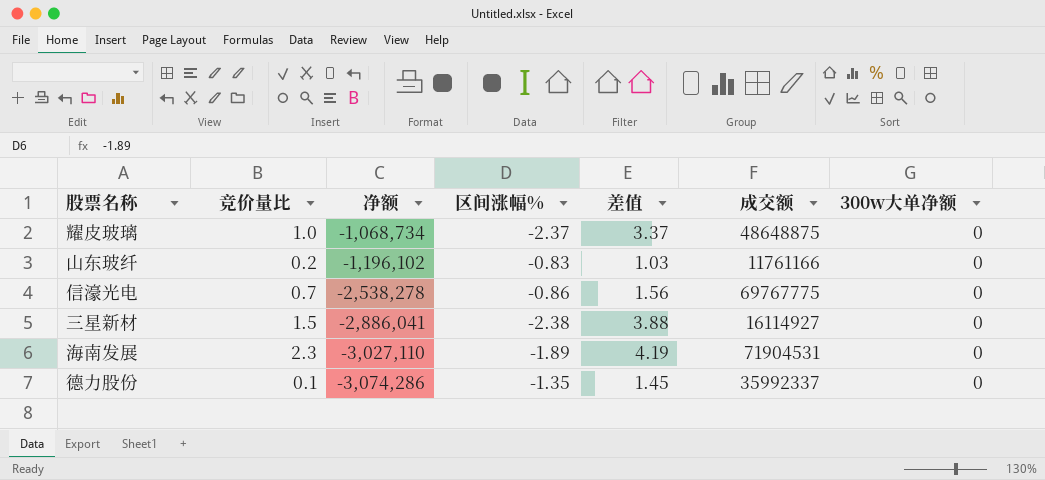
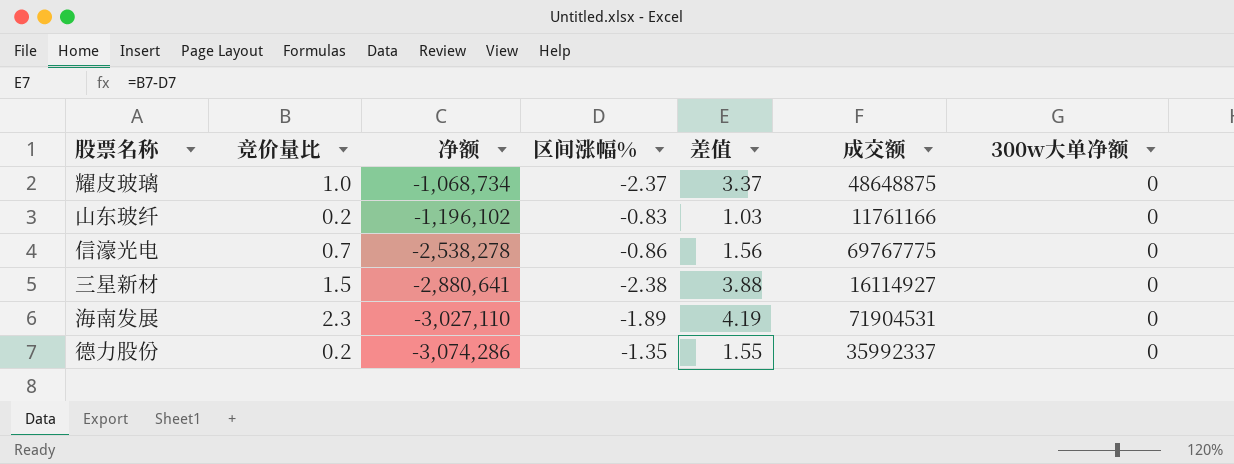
三星新材 | 净额: -2,886,041 -> -2,880,641
德力股份 | 竞价量比: 0.1 -> 0.2
德力股份 | 差值: 1.45 -> 1.55

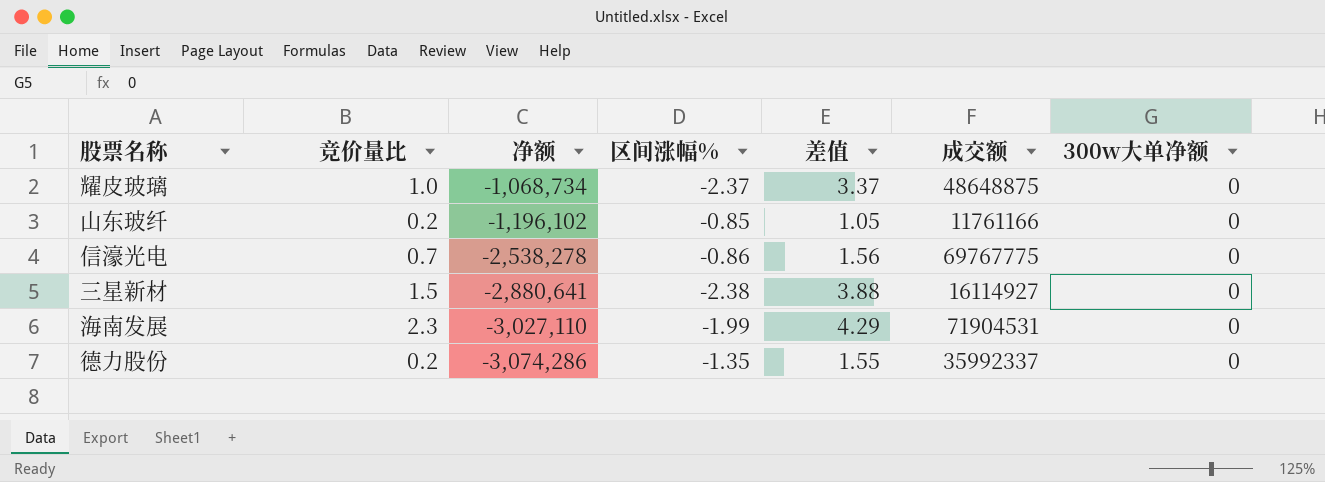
山东玻纤 | 区间涨幅%: -0.83 -> -0.85
山东玻纤 | 差值: 1.03 -> 1.05
海南发展 | 区间涨幅%: -1.89 -> -1.99
海南发展 | 差值: 4.19 -> 4.29

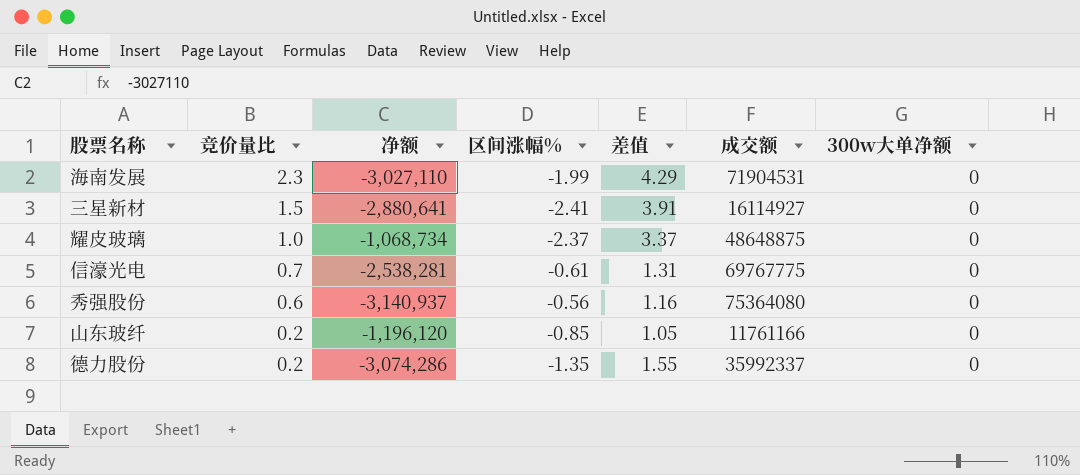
row order: 净额 descending -> 竞价量比 descending
三星新材 | 区间涨幅%: -2.38 -> -2.41
三星新材 | 差值: 3.88 -> 3.91
信濠光电 | 净额: -2,538,278 -> -2,538,281
信濠光电 | 区间涨幅%: -0.86 -> -0.61
信濠光电 | 差值: 1.56 -> 1.31
row 秀强股份: none -> 0.6 | -3,140,937 | -0.56 | 1.16 | 75364080 | 0
山东玻纤 | 净额: -1,196,102 -> -1,196,120

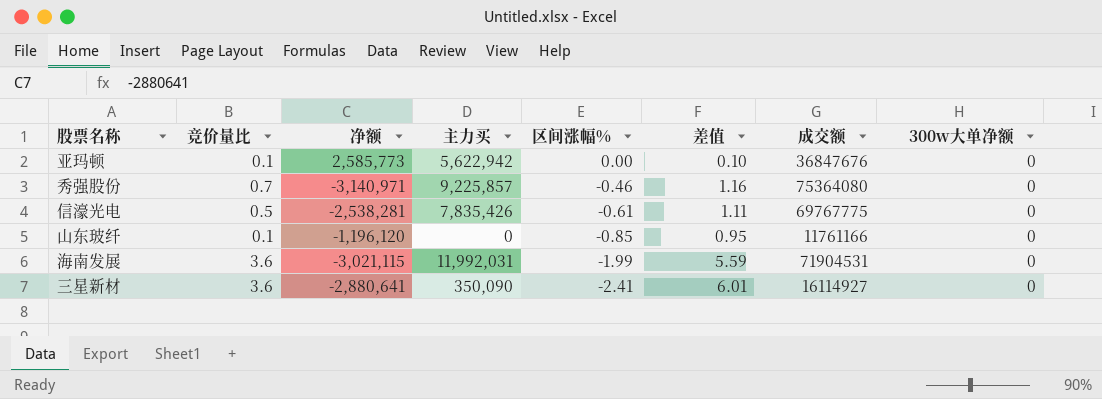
row order: 竞价量比 descending -> 区间涨幅% descending
column 主力买 | position: none -> 4
row 耀皮玻璃: 1.0 | -1,068,734 | -2.37 | 3.37 | 48648875 | 0 -> none
row 德力股份: 0.2 | -3,074,286 | -1.35 | 1.55 | 35992337 | 0 -> none
row 亚玛顿: none -> 0.1 | 2,585,773 | 5,622,942 | 0.00 | 0.10 | 36847676 | 0
秀强股份 | 竞价量比: 0.6 -> 0.7
秀强股份 | 净额: -3,140,937 -> -3,140,971
秀强股份 | 区间涨幅%: -0.56 -> -0.46
信濠光电 | 竞价量比: 0.7 -> 0.5
信濠光电 | 差值: 1.31 -> 1.11
山东玻纤 | 竞价量比: 0.2 -> 0.1
山东玻纤 | 差值: 1.05 -> 0.95
海南发展 | 竞价量比: 2.3 -> 3.6
海南发展 | 净额: -3,027,110 -> -3,021,115
海南发展 | 差值: 4.29 -> 5.59
三星新材 | 竞价量比: 1.5 -> 3.6
三星新材 | 差值: 3.91 -> 6.01

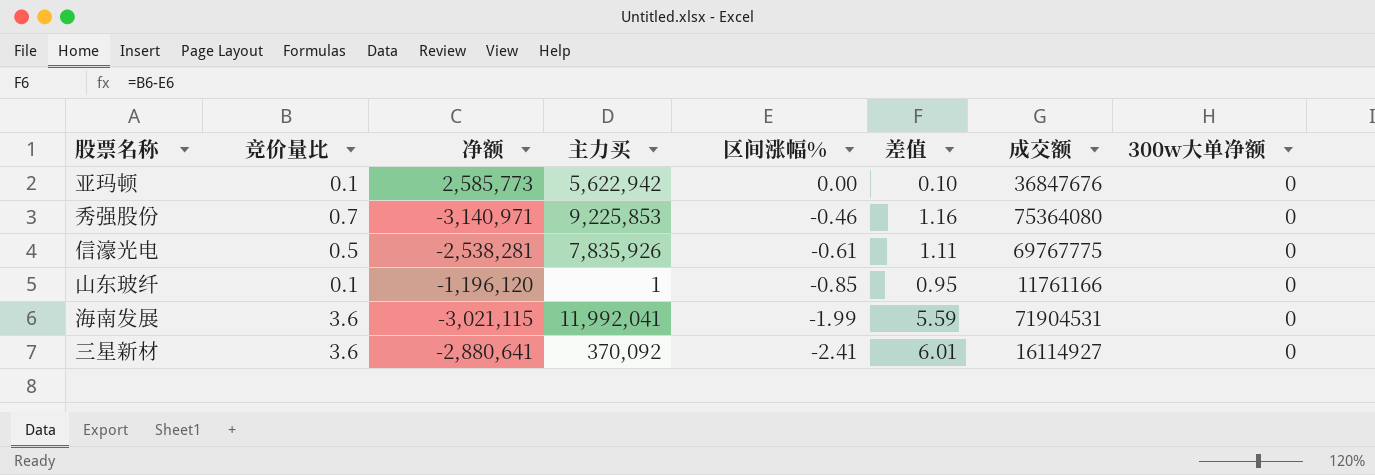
秀强股份 | 主力买: 9,225,857 -> 9,225,853
信濠光电 | 主力买: 7,835,426 -> 7,835,926
山东玻纤 | 主力买: 0 -> 1
海南发展 | 主力买: 11,992,031 -> 11,992,041
三星新材 | 主力买: 350,090 -> 370,092

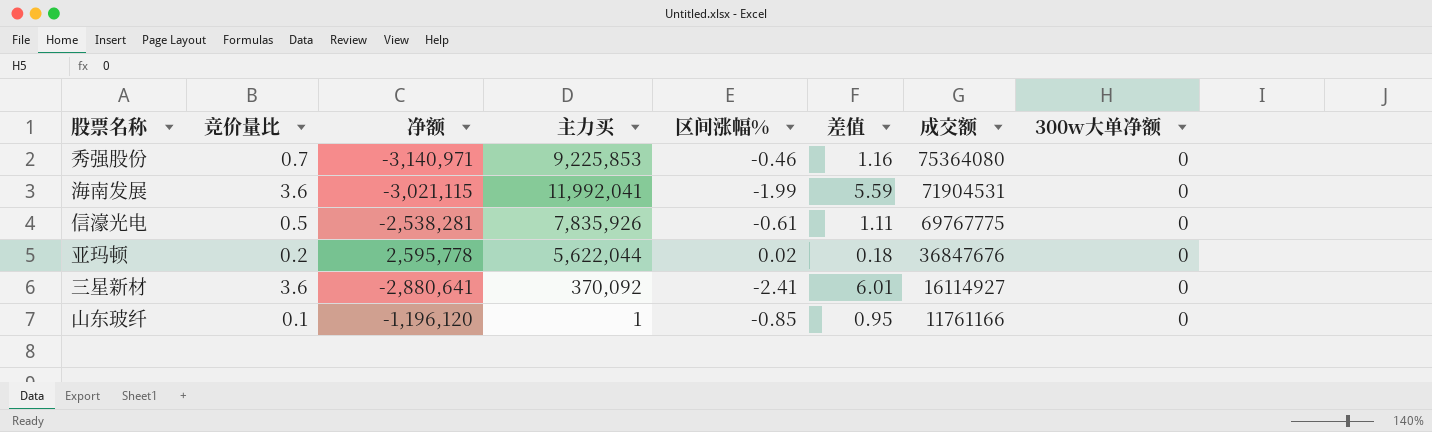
row order: 区间涨幅% descending -> 成交额 descending
亚玛顿 | 竞价量比: 0.1 -> 0.2
亚玛顿 | 净额: 2,585,773 -> 2,595,778
亚玛顿 | 主力买: 5,622,942 -> 5,622,044
亚玛顿 | 区间涨幅%: 0.00 -> 0.02
亚玛顿 | 差值: 0.10 -> 0.18

